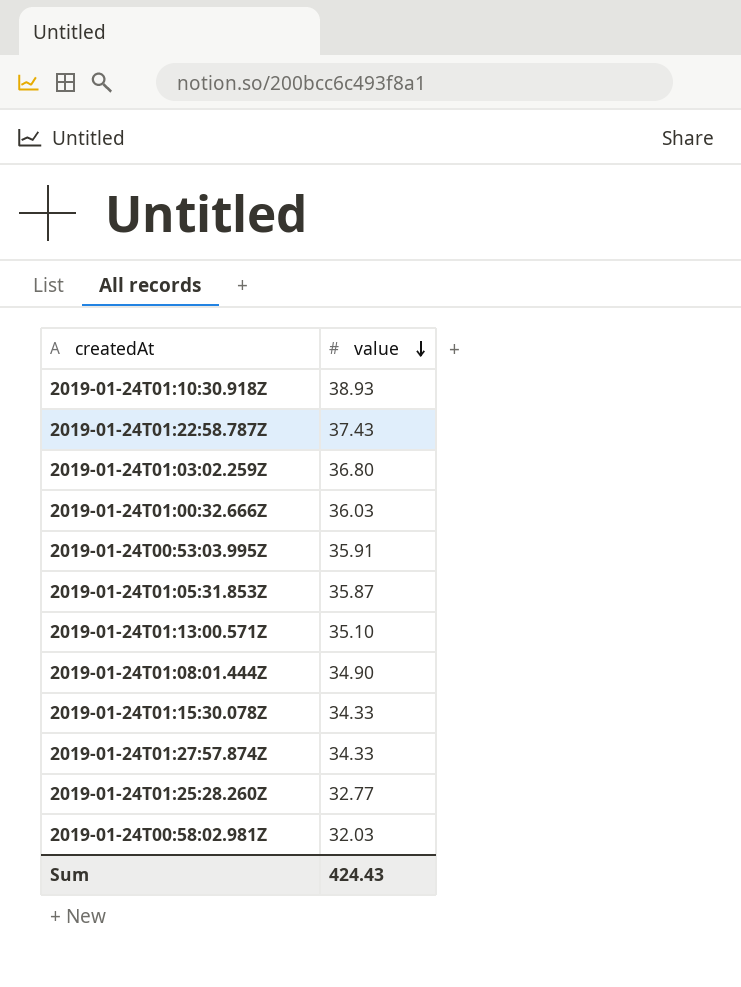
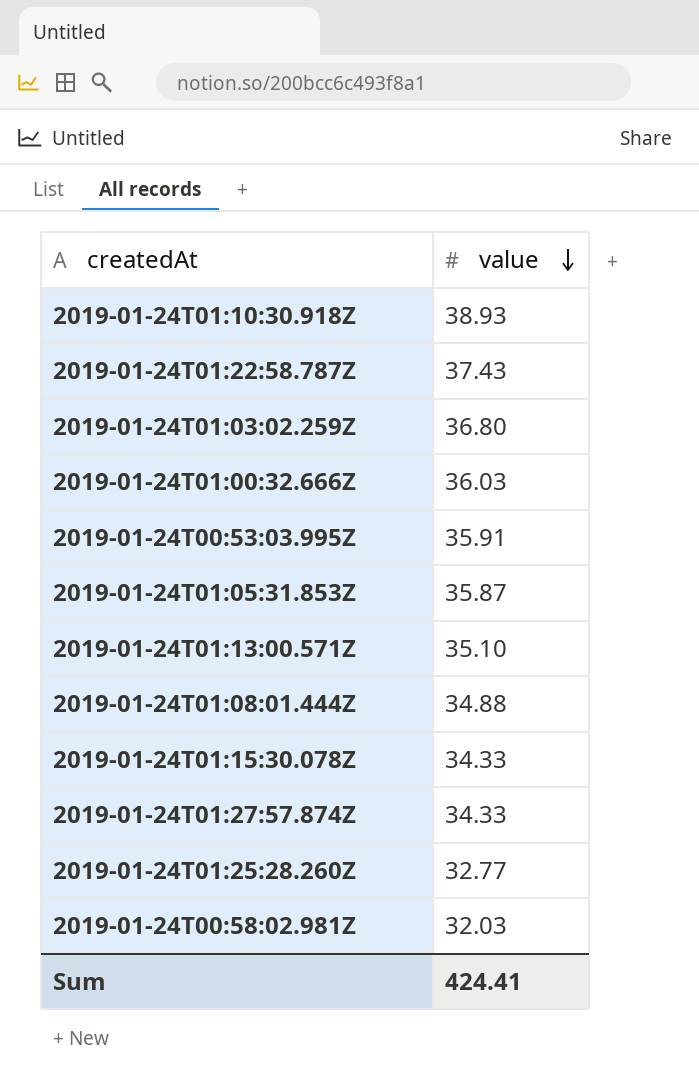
2019-01-24T01:08:01.444Z | value: 34.90 -> 34.88
Sum | value: 424.43 -> 424.41

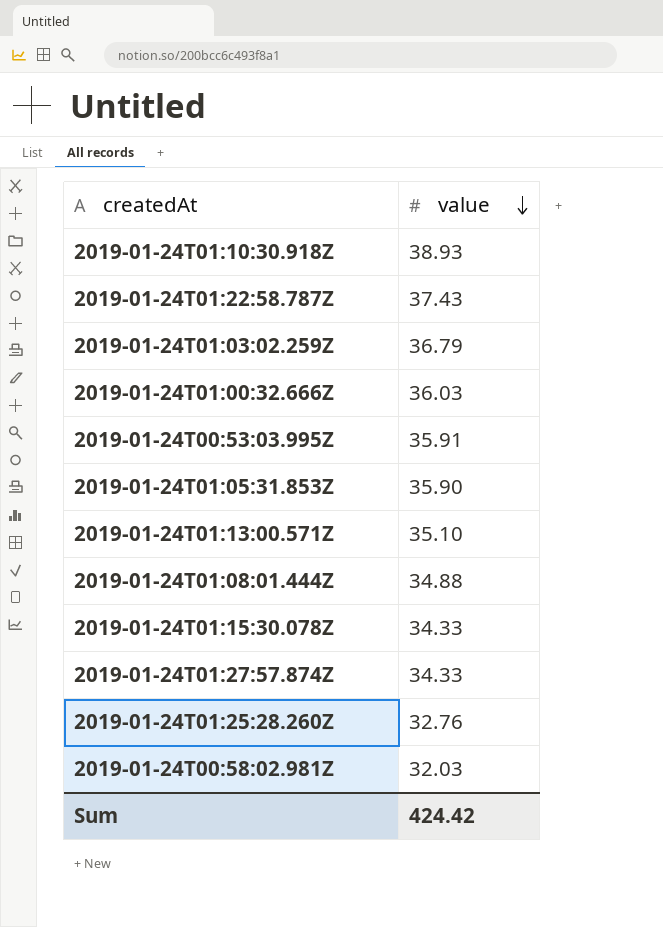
2019-01-24T01:03:02.259Z | value: 36.80 -> 36.79
2019-01-24T01:05:31.853Z | value: 35.87 -> 35.90
2019-01-24T01:25:28.260Z | value: 32.77 -> 32.76
Sum | value: 424.41 -> 424.42

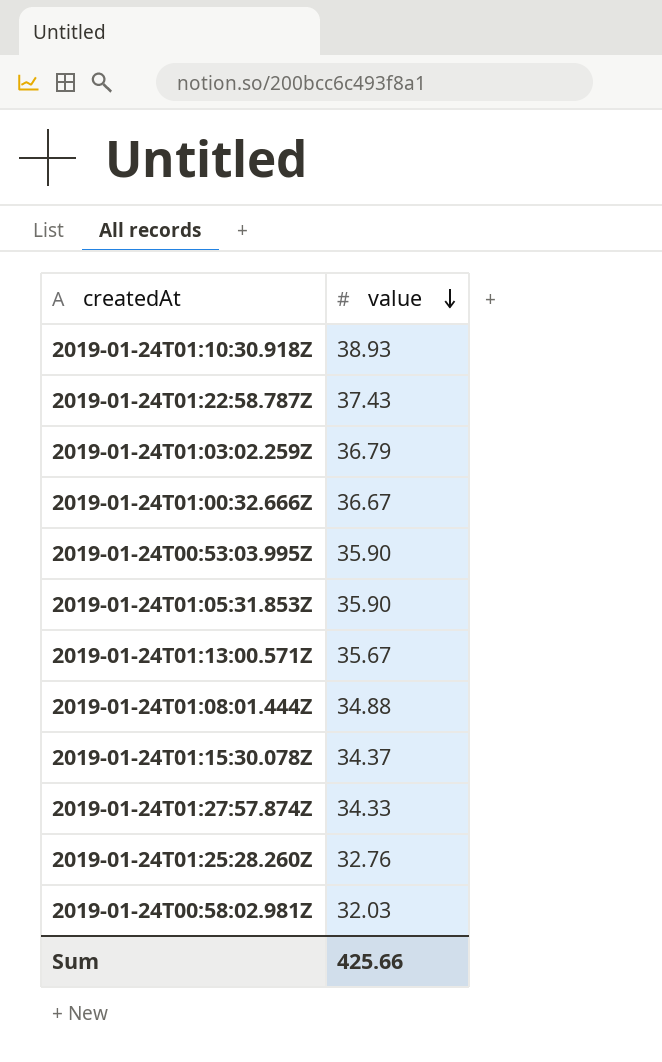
2019-01-24T01:00:32.666Z | value: 36.03 -> 36.67
2019-01-24T00:53:03.995Z | value: 35.91 -> 35.90
2019-01-24T01:13:00.571Z | value: 35.10 -> 35.67
2019-01-24T01:15:30.078Z | value: 34.33 -> 34.37
Sum | value: 424.42 -> 425.66

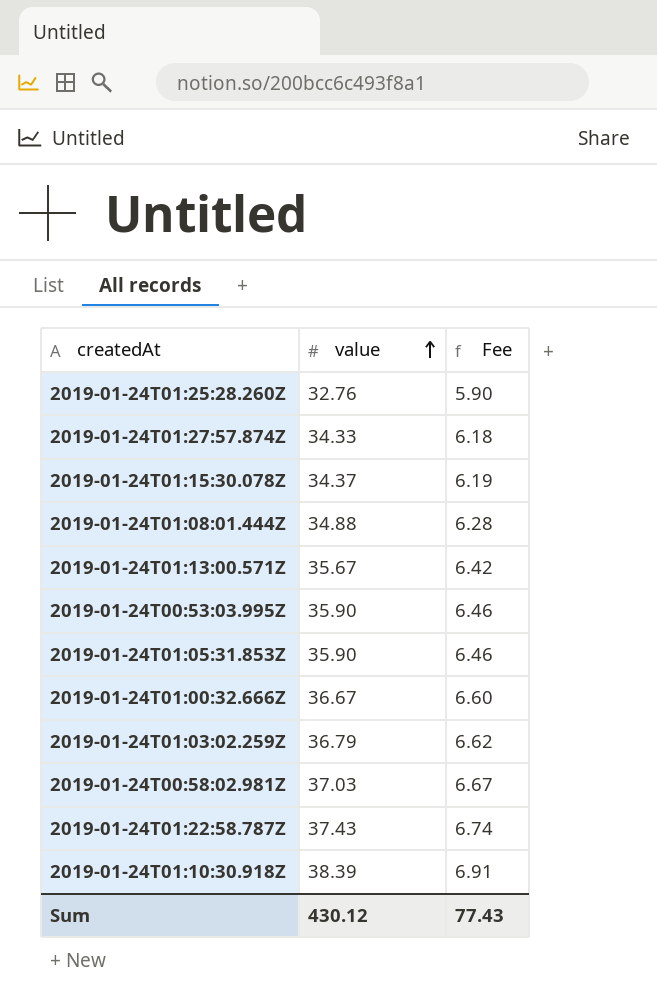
row order: value descending -> value ascending
column Fee | formula: none -> [value] * 0.18
2019-01-24T00:58:02.981Z | value: 32.03 -> 37.03
2019-01-24T01:10:30.918Z | value: 38.93 -> 38.39
Sum | value: 425.66 -> 430.12

